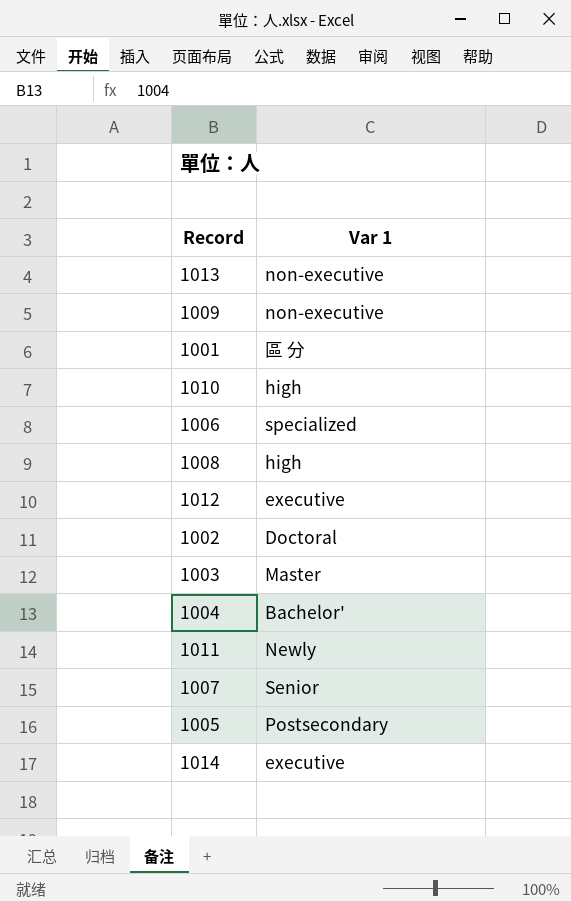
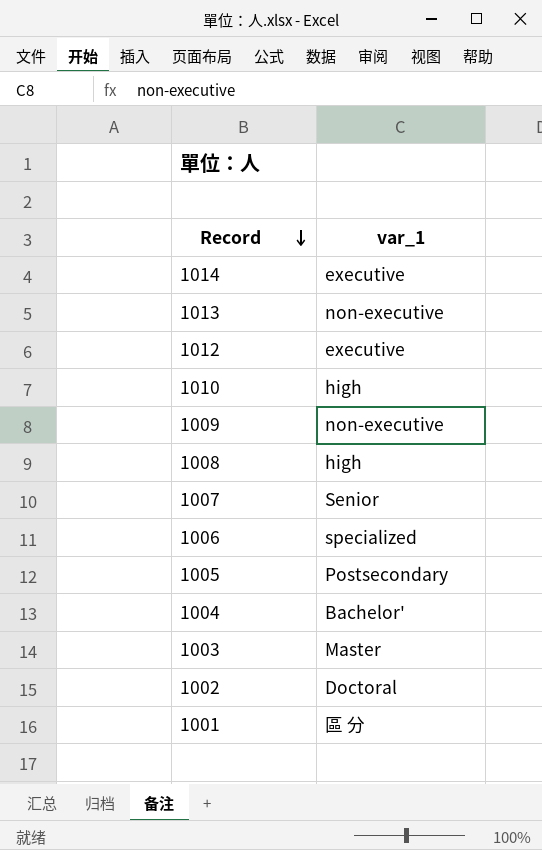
row order: none -> Record descending
column name: Var 1 -> var_1
row 1011: Newly -> none

